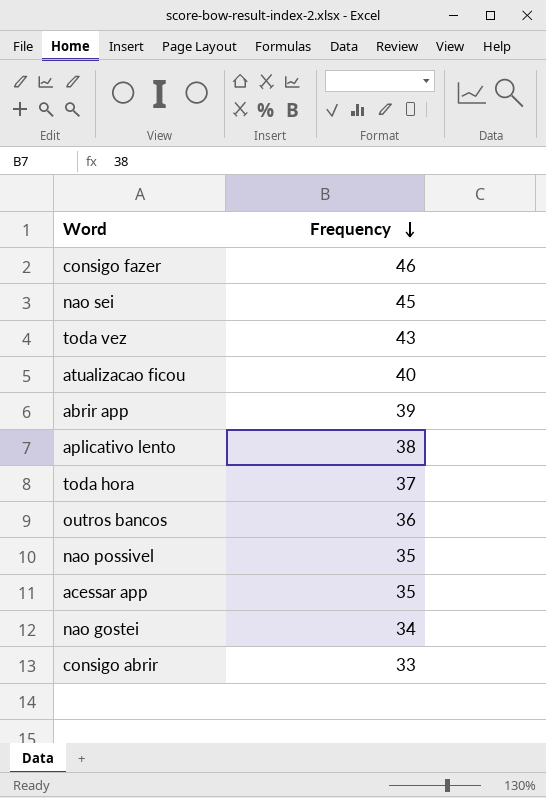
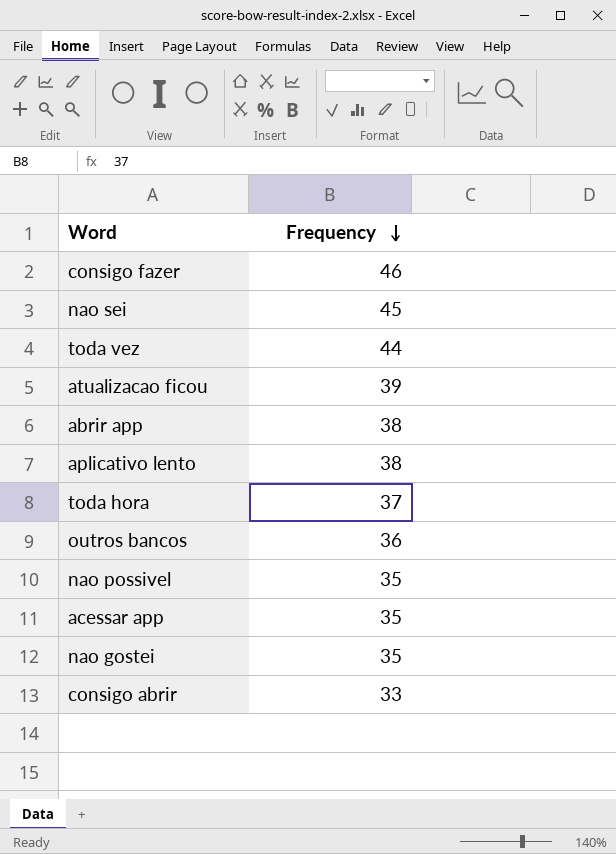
toda vez | Frequency: 43 -> 44
atualizacao ficou | Frequency: 40 -> 39
abrir app | Frequency: 39 -> 38
nao gostei | Frequency: 34 -> 35

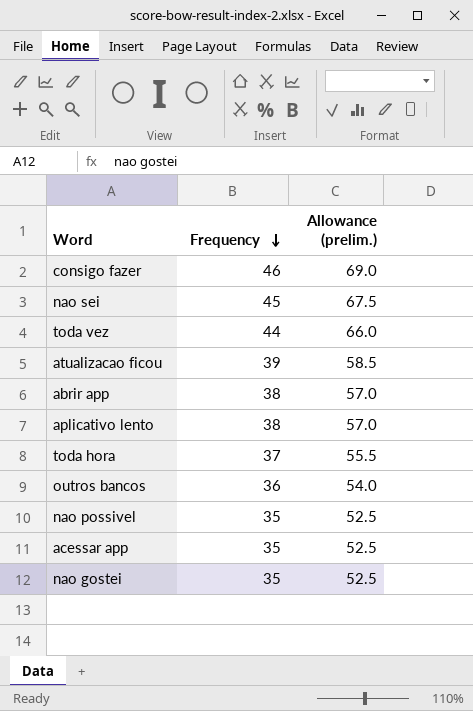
column Allowance (prelim.) | formula: none -> [Frequency] * 1.5
row consigo abrir: 33 -> none

